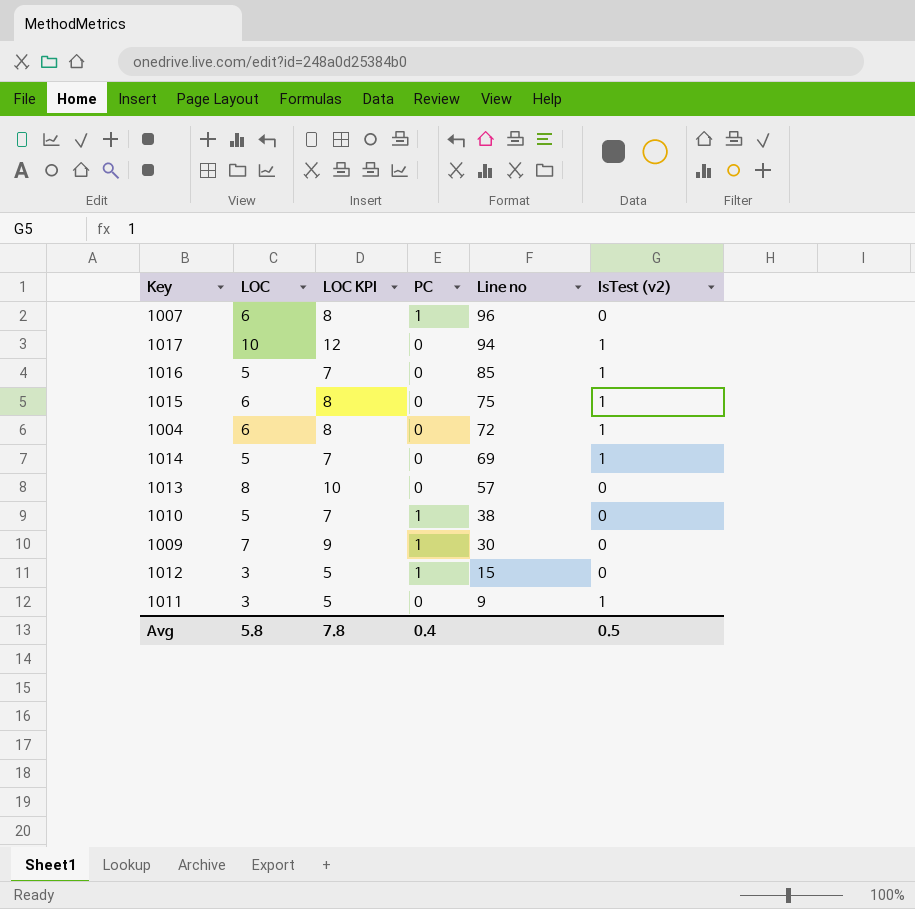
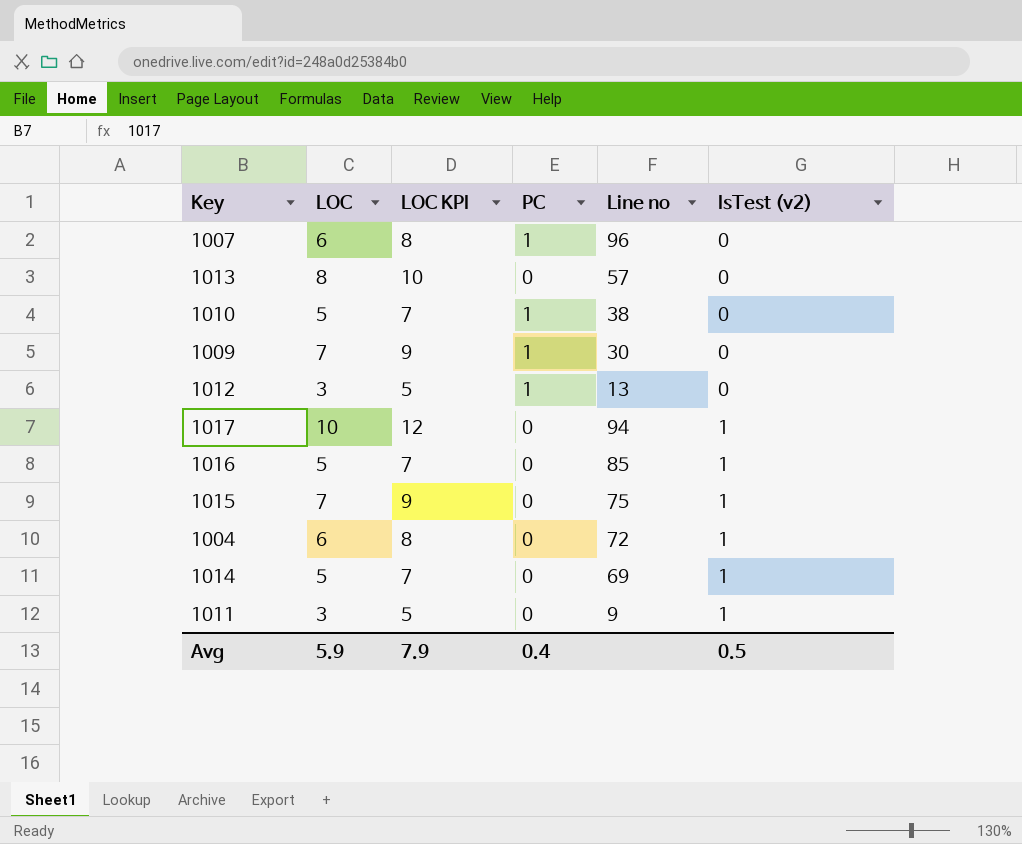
row order: Line no descending -> IsTest (v2) ascending
1012 | Line no: 15 -> 13
1015 | LOC: 6 -> 7
1015 | LOC KPI: 8 -> 9
Avg | LOC: 5.8 -> 5.9
Avg | LOC KPI: 7.8 -> 7.9

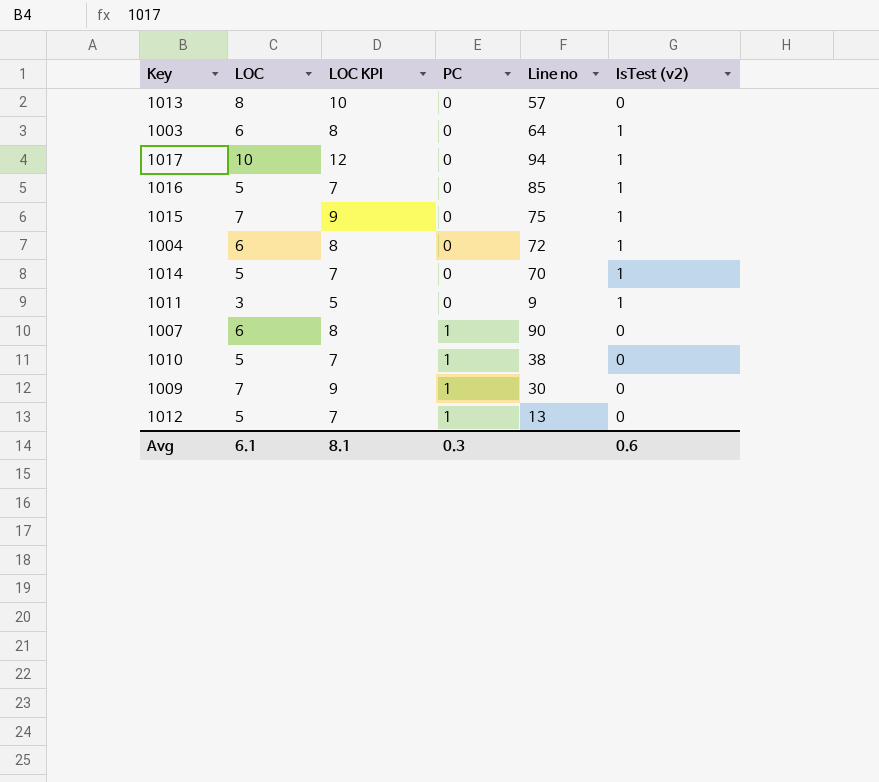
row order: IsTest (v2) ascending -> PC ascending
row 1003: none -> 6 | 8 | 0 | 64 | 1
1014 | Line no: 69 -> 70
1007 | Line no: 96 -> 90
1012 | LOC: 3 -> 5
1012 | LOC KPI: 5 -> 7
Avg | LOC: 5.9 -> 6.1
Avg | LOC KPI: 7.9 -> 8.1
Avg | PC: 0.4 -> 0.3
Avg | IsTest (v2): 0.5 -> 0.6

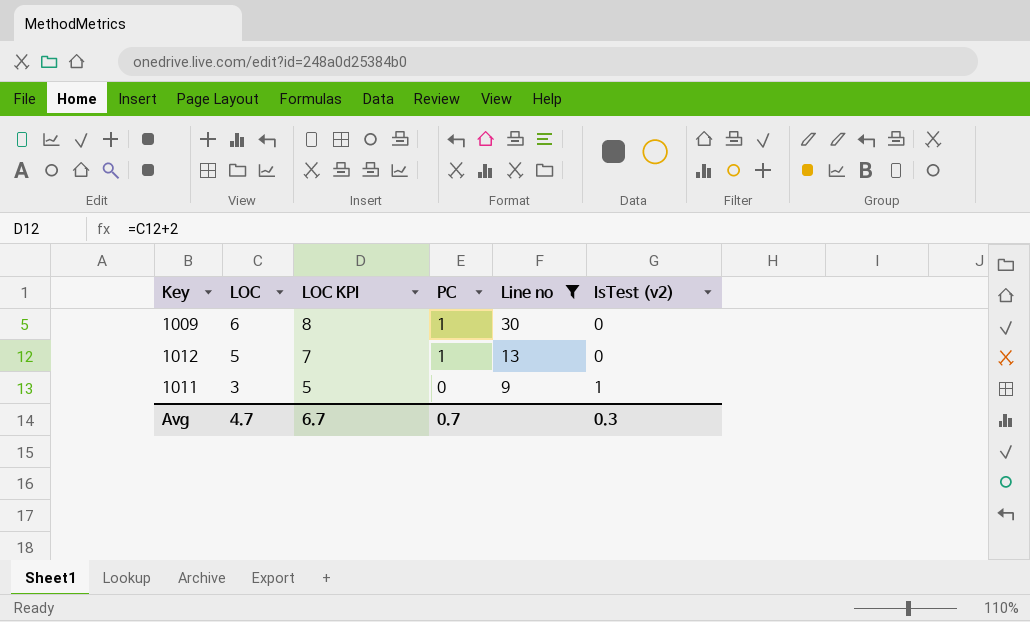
filter: none -> Line no <= 30
row order: PC ascending -> LOC descending
1009 | LOC: 7 -> 6
1009 | LOC KPI: 9 -> 8
Avg | LOC: 6.1 -> 4.7
Avg | LOC KPI: 8.1 -> 6.7
Avg | PC: 0.3 -> 0.7
Avg | IsTest (v2): 0.6 -> 0.3

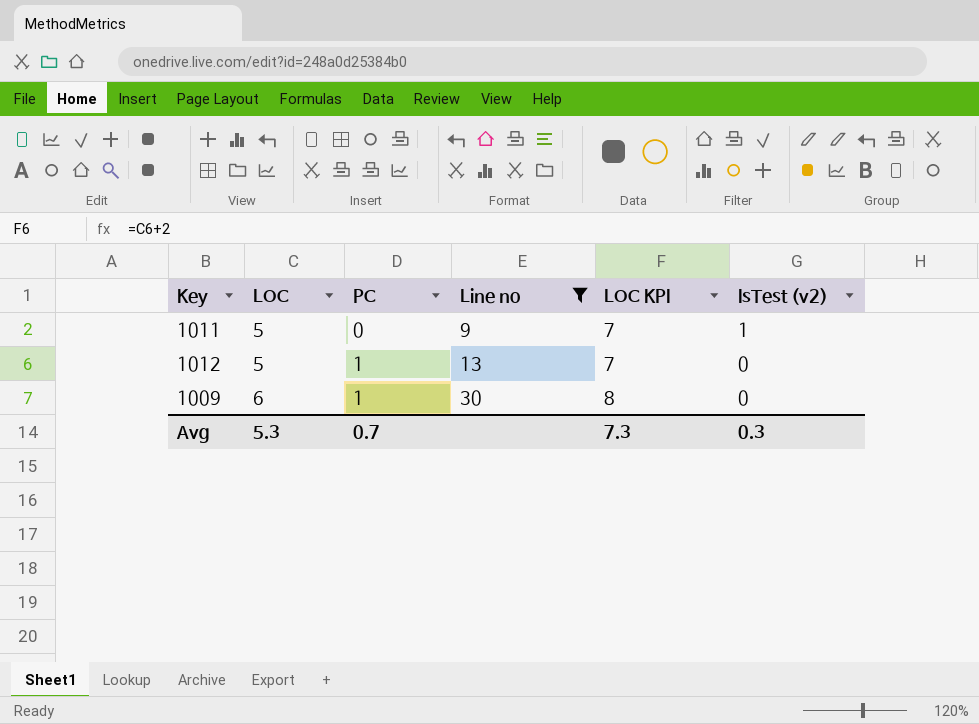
row order: LOC descending -> LOC ascending
column LOC KPI | position: 3 -> 5
1011 | LOC: 3 -> 5
1011 | LOC KPI: 5 -> 7
Avg | LOC: 4.7 -> 5.3
Avg | LOC KPI: 6.7 -> 7.3

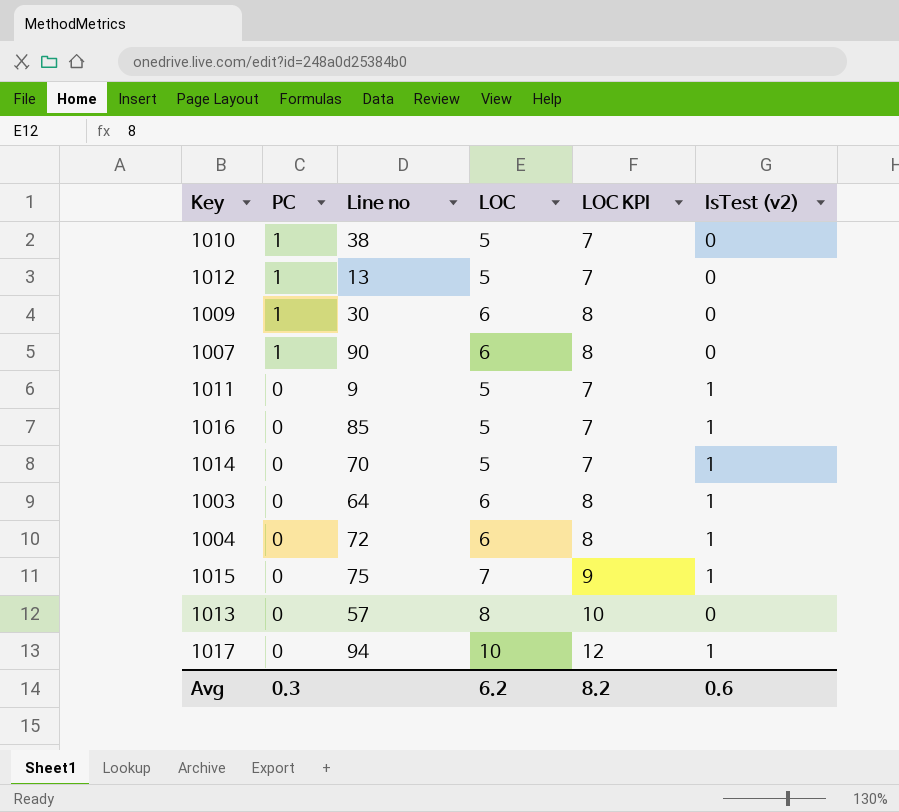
filter: Line no <= 30 -> none
row order: LOC ascending -> PC descending
column LOC | position: 2 -> 4
Avg | PC: 0.7 -> 0.3
Avg | LOC: 5.3 -> 6.2
Avg | LOC KPI: 7.3 -> 8.2
Avg | IsTest (v2): 0.3 -> 0.6

